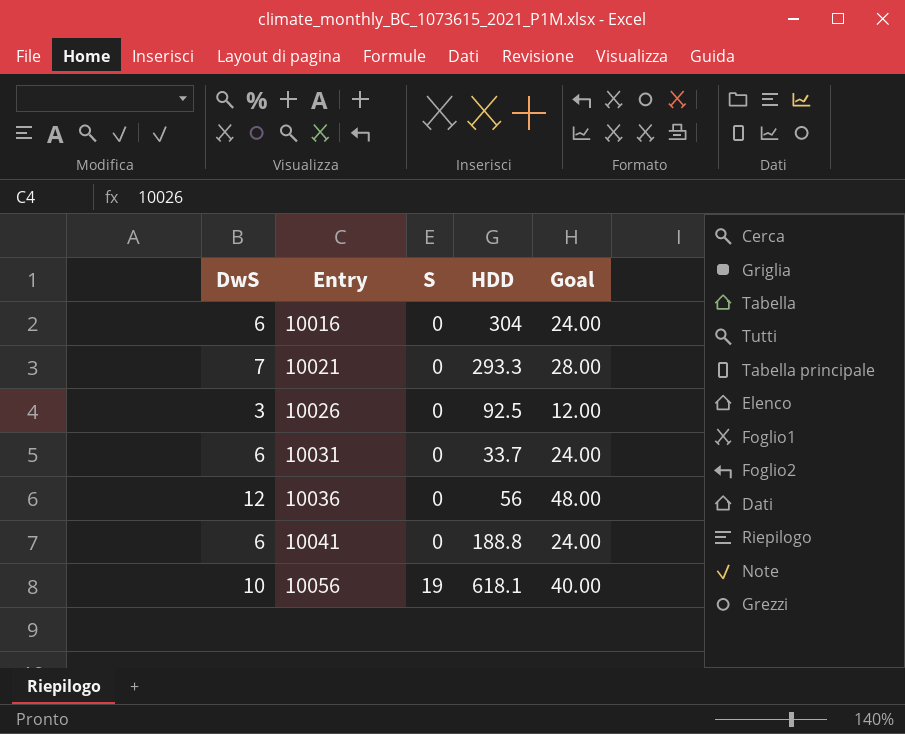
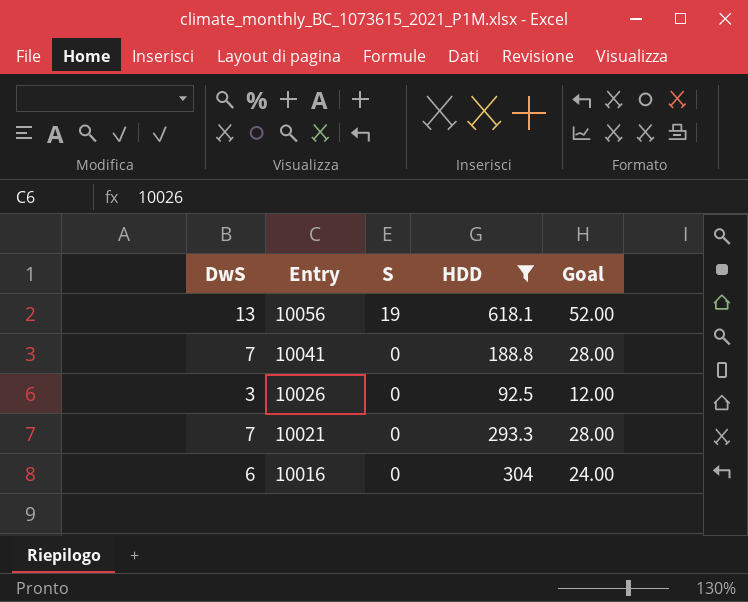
filter: none -> HDD >= 92.5
row order: Entry ascending -> Entry descending
10056 | DwS: 10 -> 13
10056 | Goal: 40.00 -> 52.00
10041 | DwS: 6 -> 7
10041 | Goal: 24.00 -> 28.00

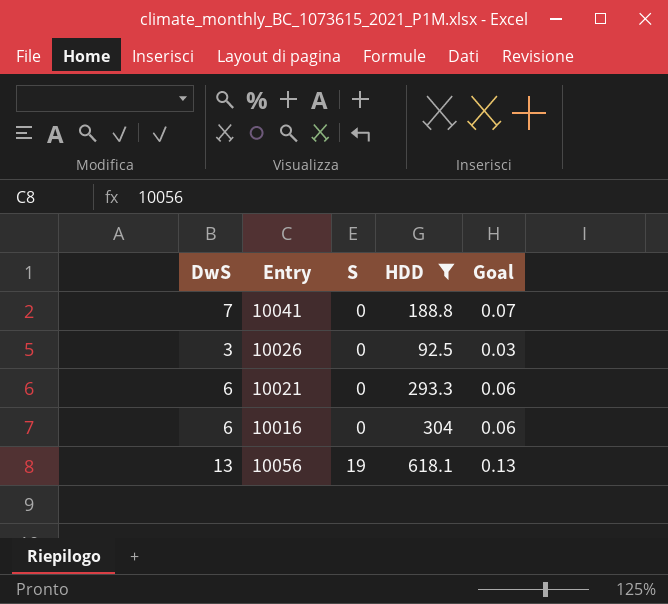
row order: Entry descending -> S ascending
column Goal | formula: [DwS] * 4 -> [DwS] * 0.01
10021 | DwS: 7 -> 6

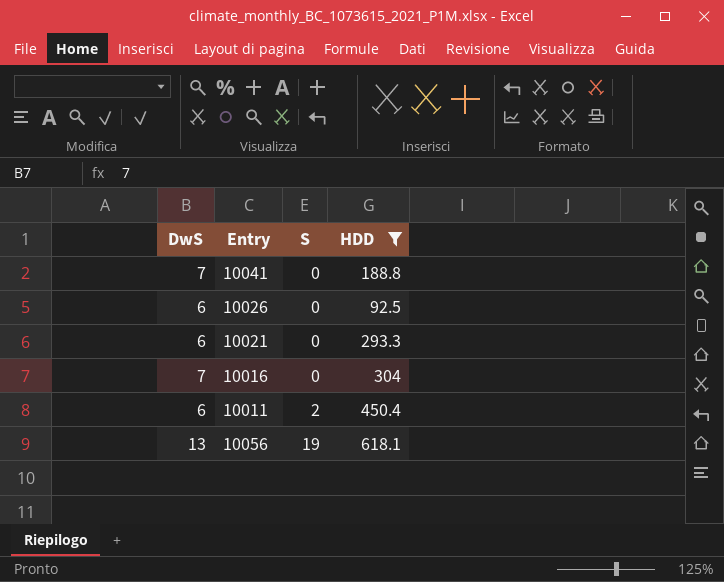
column Goal | formula: [DwS] * 0.01 -> none
10026 | DwS: 3 -> 6
10016 | DwS: 6 -> 7
row 10011: none -> 6 | 2 | 450.4

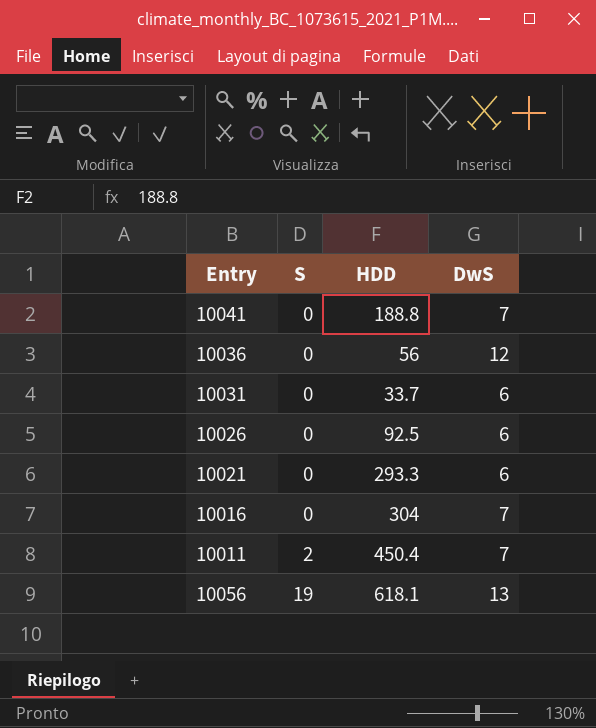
filter: HDD >= 92.5 -> none
column DwS | position: 1 -> 4
10011 | DwS: 6 -> 7

